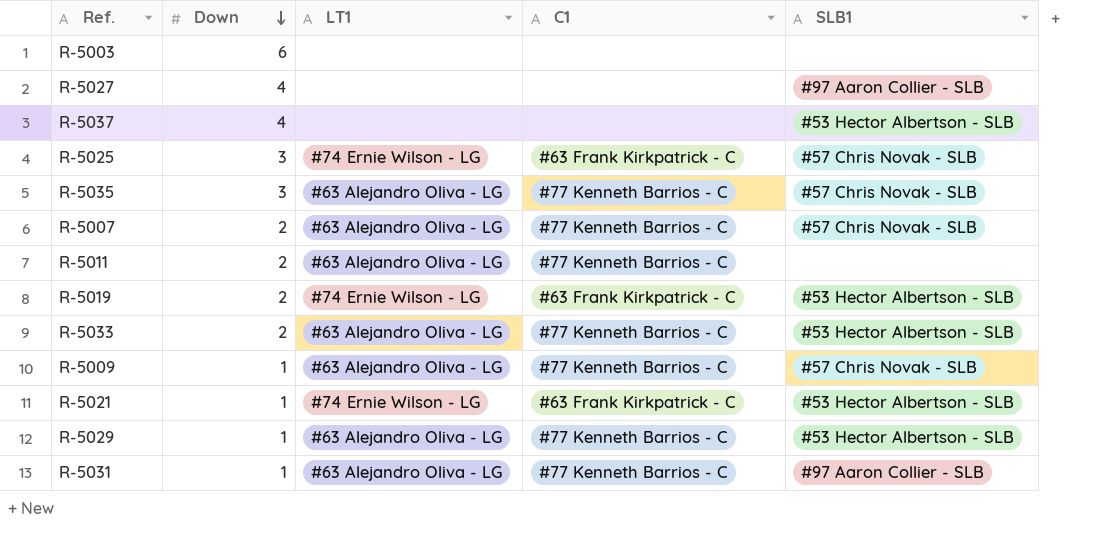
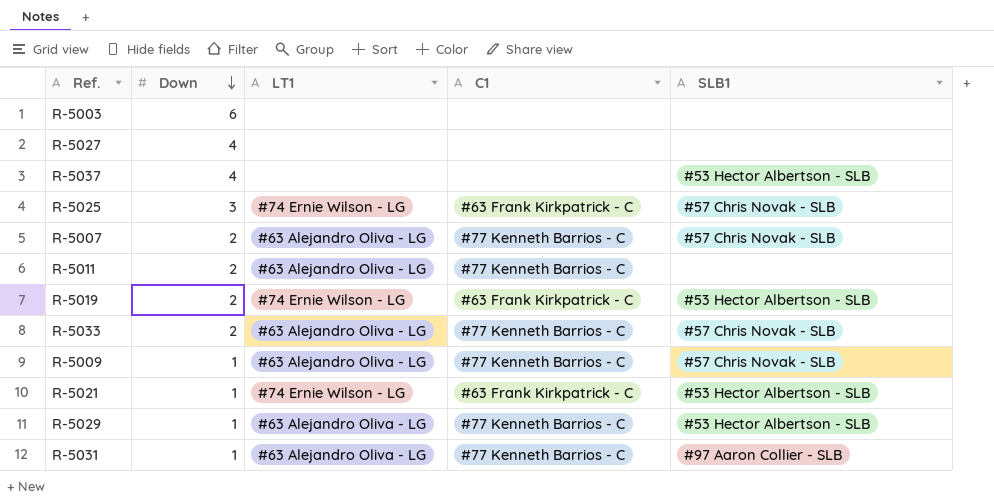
row R-5035: 3 | #63 Alejandro Oliva - LG | #77 Kenneth Barrios - C | #57 Chris Novak - SLB -> none
R-5027 | SLB1: #97 Aaron Collier - SLB -> none
R-5033 | SLB1: #53 Hector Albertson - SLB -> #57 Chris Novak - SLB

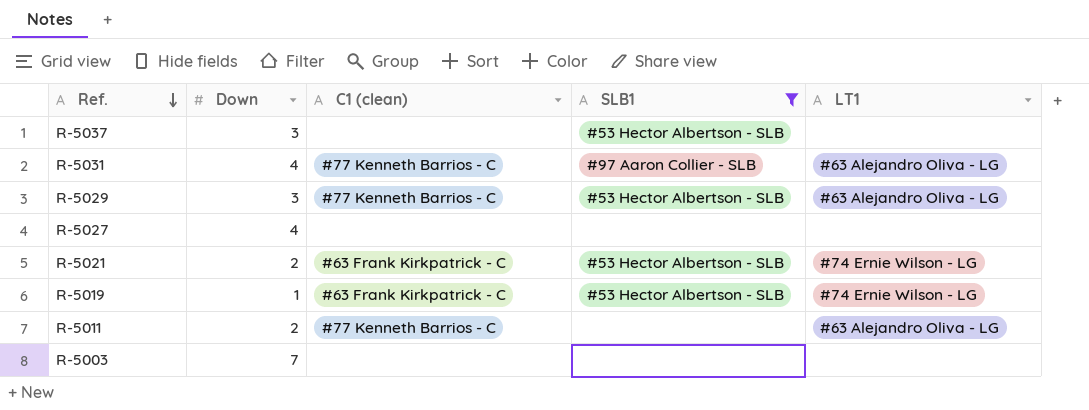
filter: none -> SLB1 != #57 Chris Novak - SLB
row order: Down descending -> Ref. descending
column name: C1 -> C1 (clean)
column LT1 | position: 3 -> 5
R-5037 | Down: 4 -> 3
R-5031 | Down: 1 -> 4
R-5029 | Down: 1 -> 3
R-5021 | Down: 1 -> 2
R-5019 | Down: 2 -> 1
R-5003 | Down: 6 -> 7

